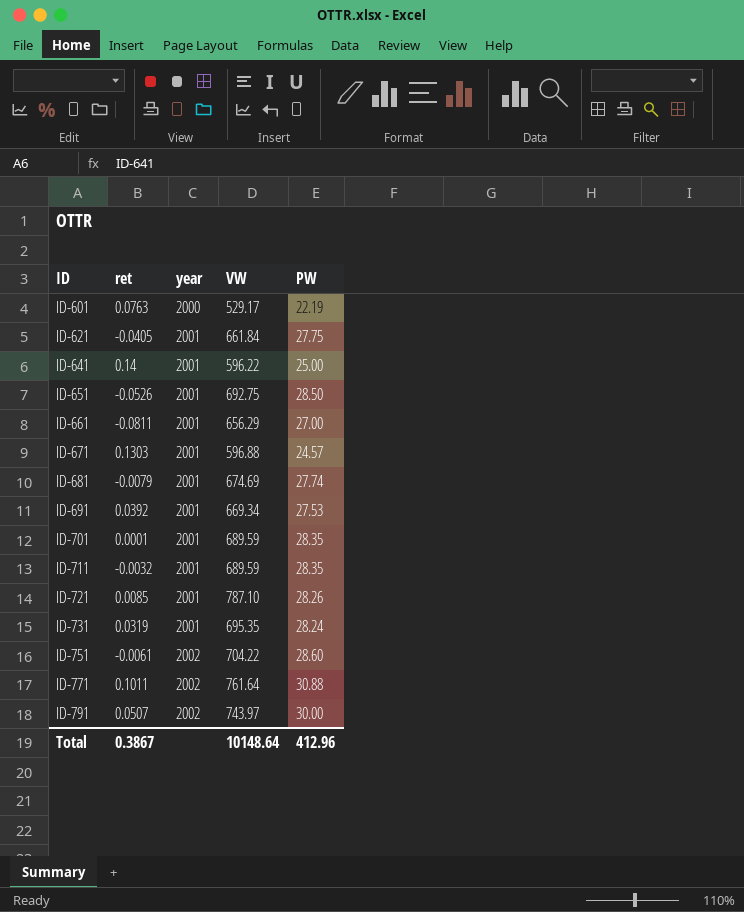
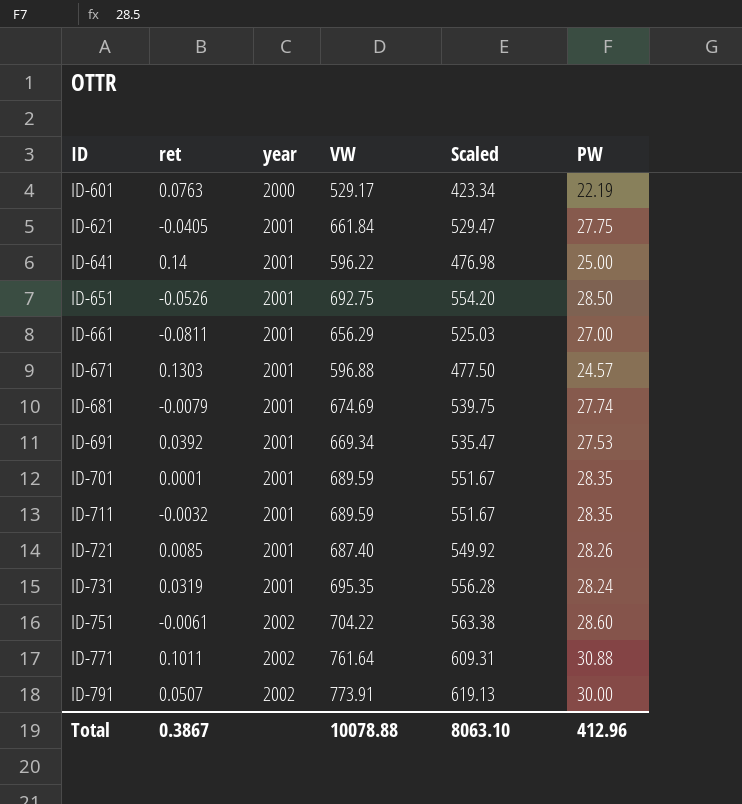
column Scaled | formula: none -> [VW] * 0.8
ID-721 | VW: 787.10 -> 687.40
ID-791 | VW: 743.97 -> 773.91
Total | VW: 10148.64 -> 10078.88

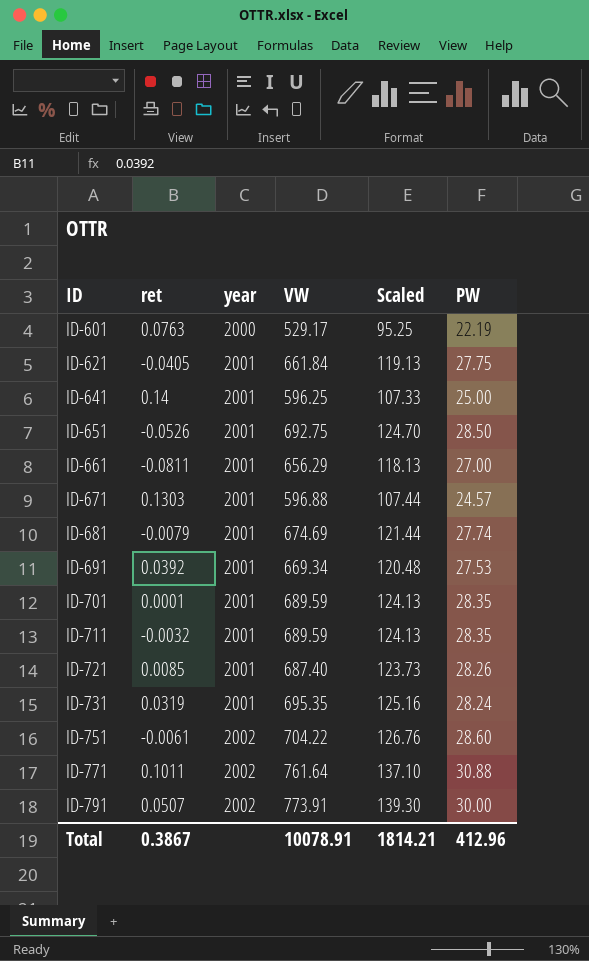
column Scaled | formula: [VW] * 0.8 -> [VW] * 0.18
ID-641 | VW: 596.22 -> 596.25
Total | VW: 10078.88 -> 10078.91
Total | Scaled: 8063.10 -> 1814.21

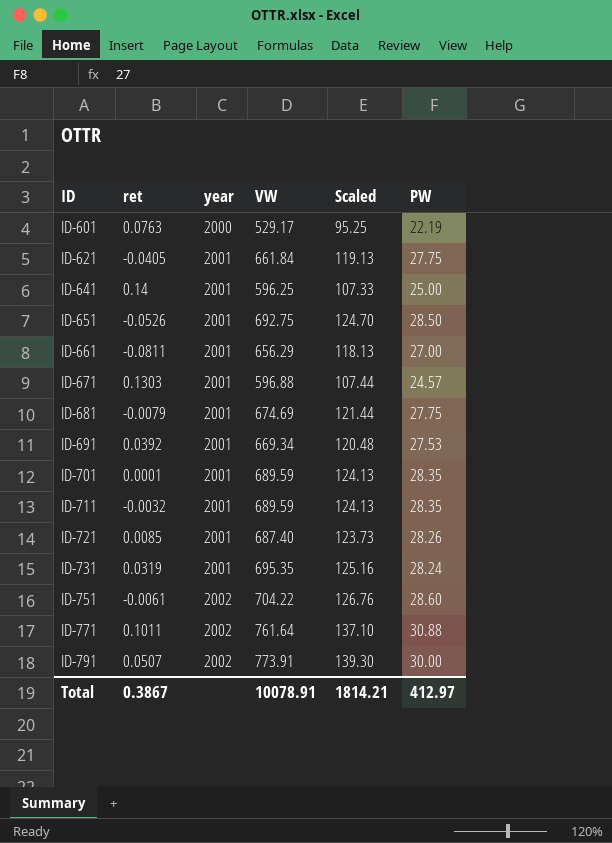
ID-681 | PW: 27.74 -> 27.75
Total | PW: 412.96 -> 412.97

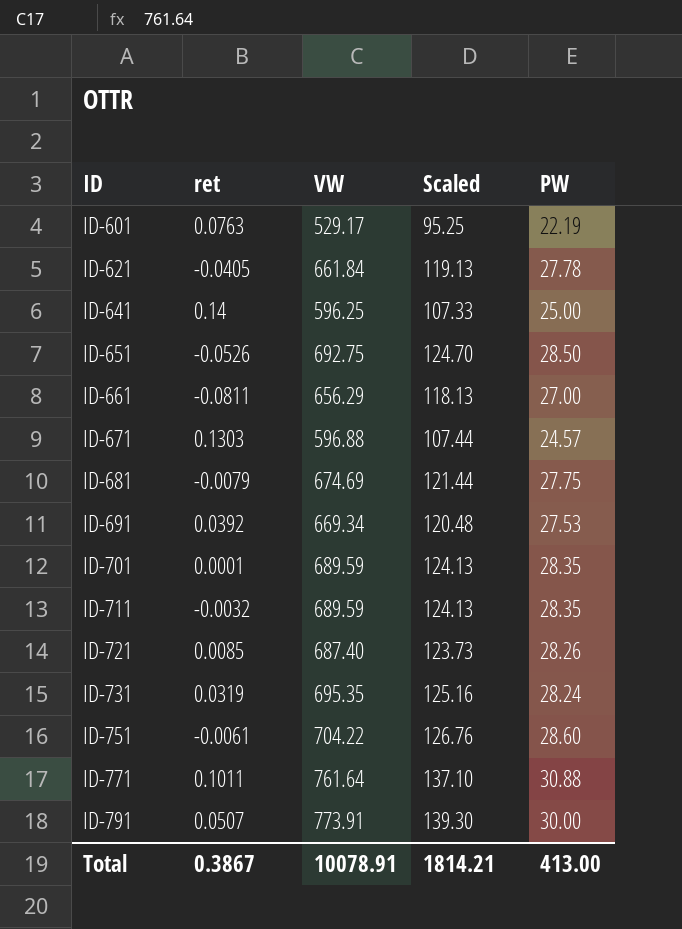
column year | position: 3 -> none
ID-621 | PW: 27.75 -> 27.78
Total | PW: 412.97 -> 413.00

